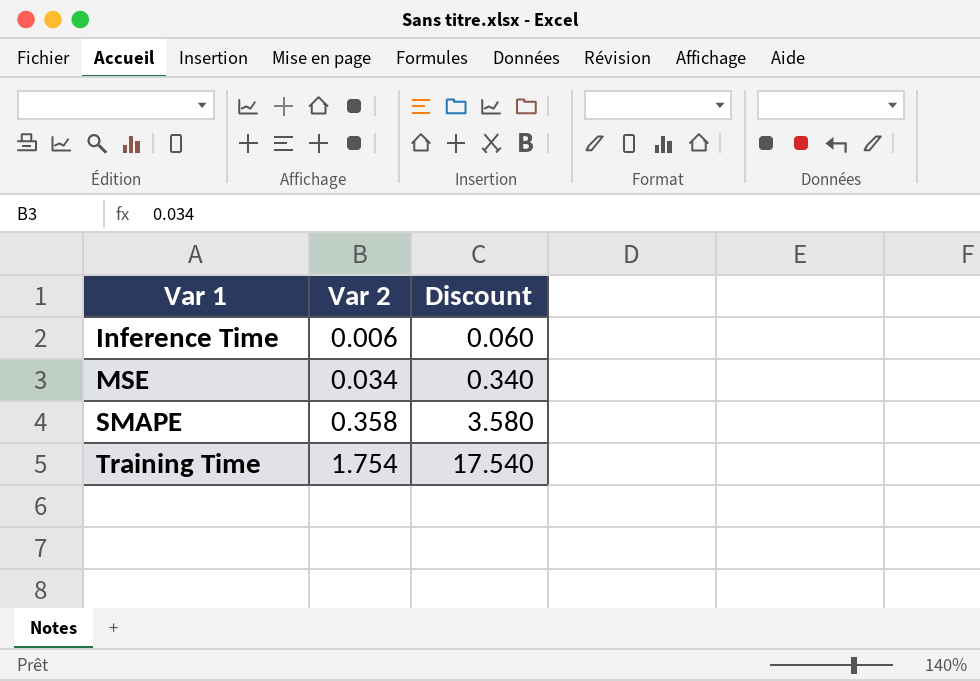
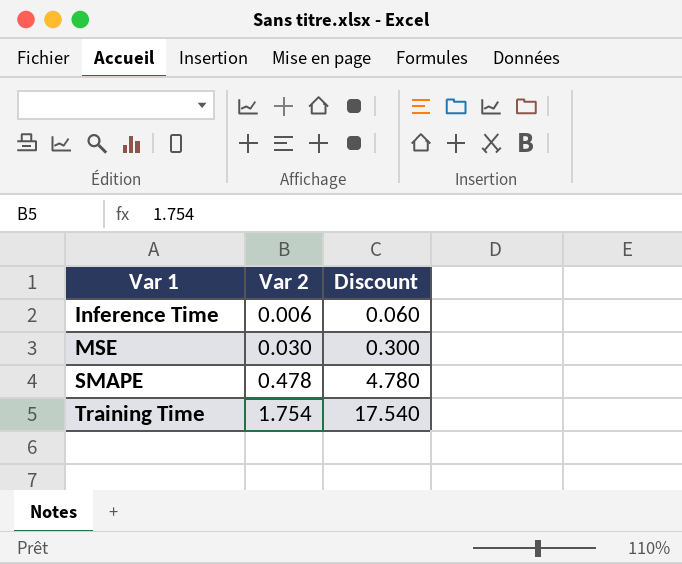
MSE | Var 2: 0.034 -> 0.030
MSE | Discount: 0.340 -> 0.300
SMAPE | Var 2: 0.358 -> 0.478
SMAPE | Discount: 3.580 -> 4.780

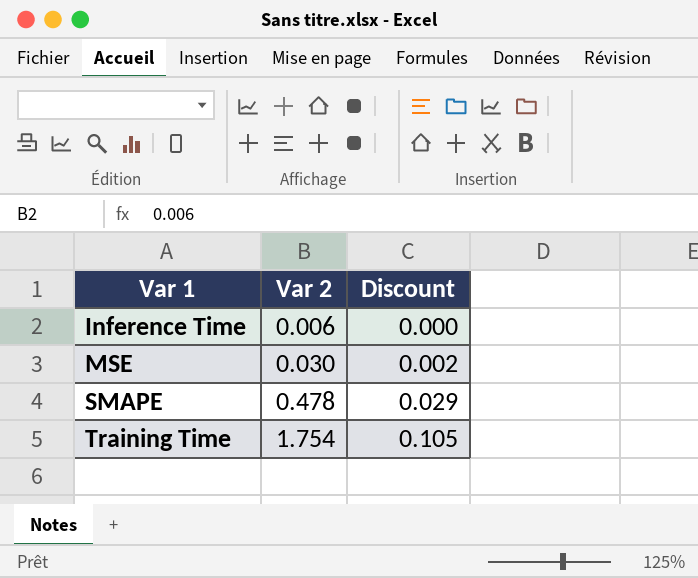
column Discount | formula: [Var 2] * 10 -> [Var 2] * 0.06

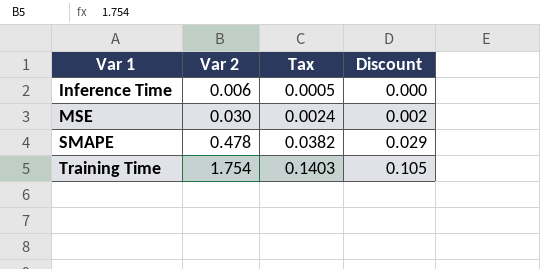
column Tax | formula: none -> [Var 2] * 0.08

